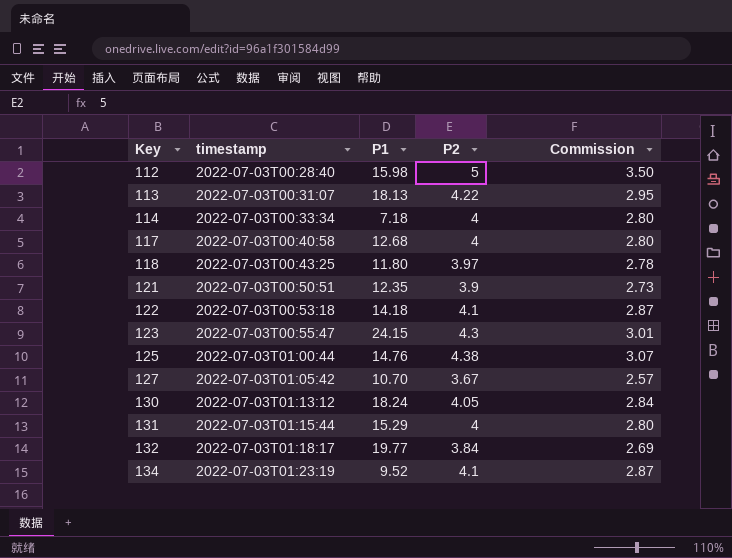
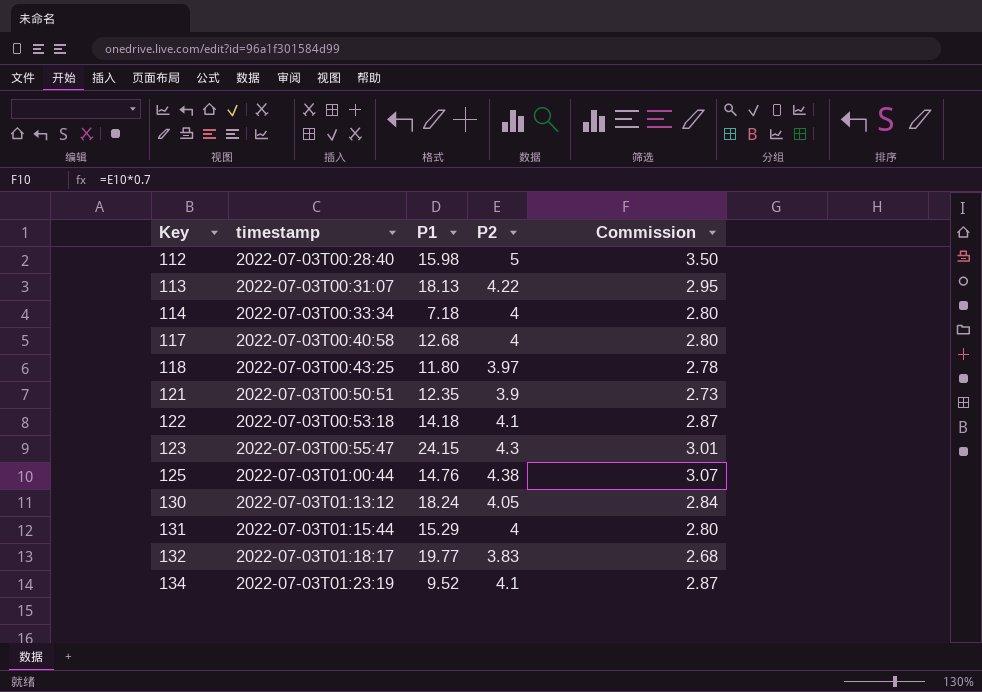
row 127: 2022-07-03T01:05:42 | 10.70 | 3.67 | 2.57 -> none
132 | P2: 3.84 -> 3.83
132 | Commission: 2.69 -> 2.68

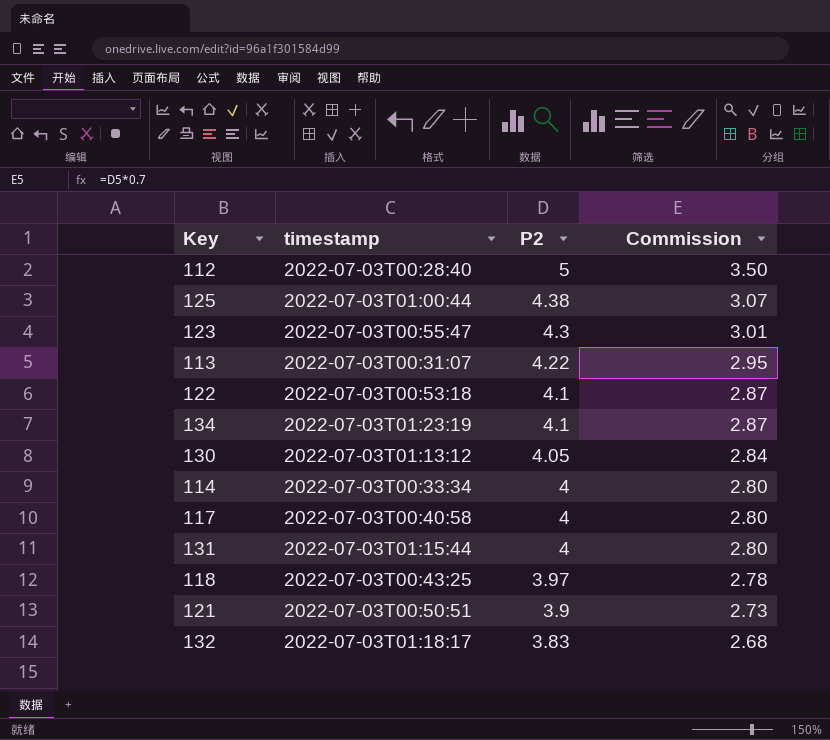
row order: Key ascending -> P2 descending
column P1 | position: 3 -> none

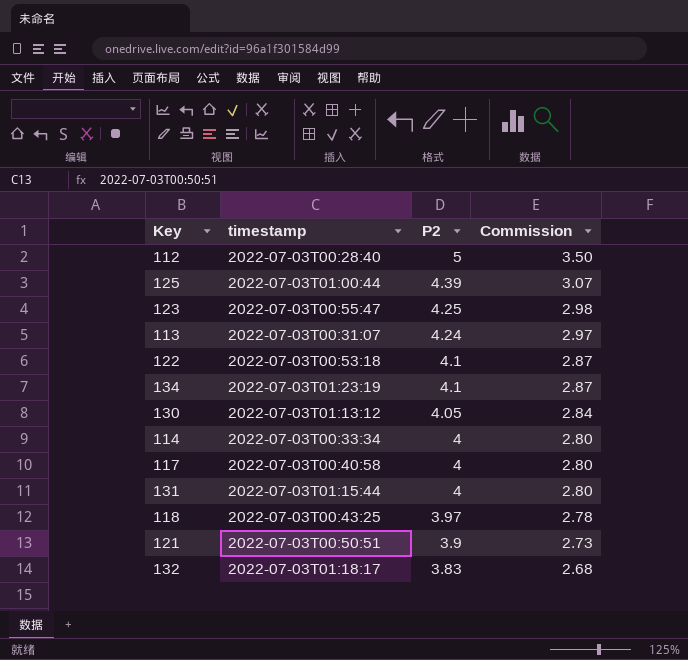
125 | P2: 4.38 -> 4.39
123 | P2: 4.3 -> 4.25
123 | Commission: 3.01 -> 2.98
113 | P2: 4.22 -> 4.24
113 | Commission: 2.95 -> 2.97

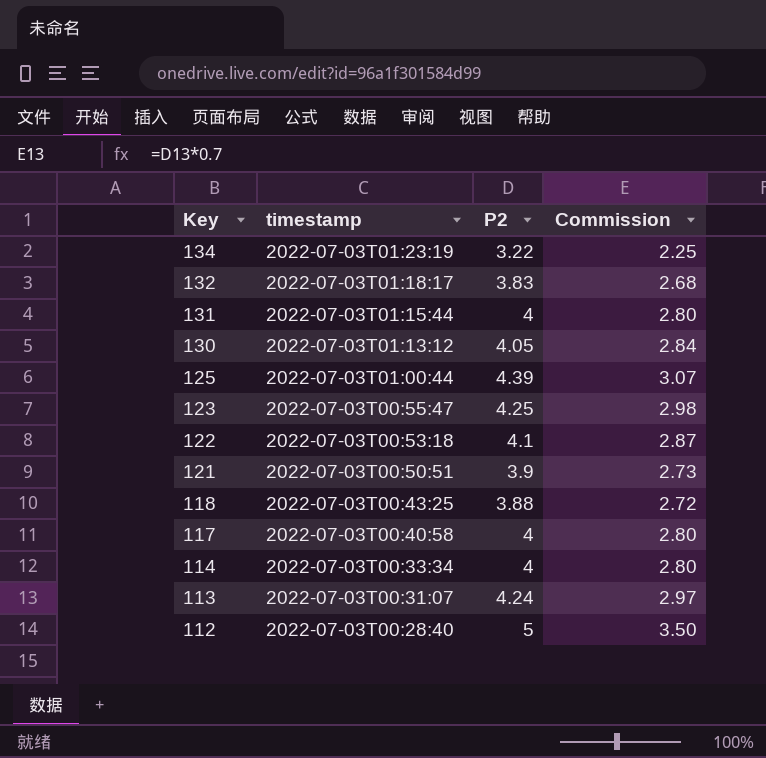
row order: P2 descending -> Key descending
134 | P2: 4.1 -> 3.22
134 | Commission: 2.87 -> 2.25
118 | P2: 3.97 -> 3.88
118 | Commission: 2.78 -> 2.72

